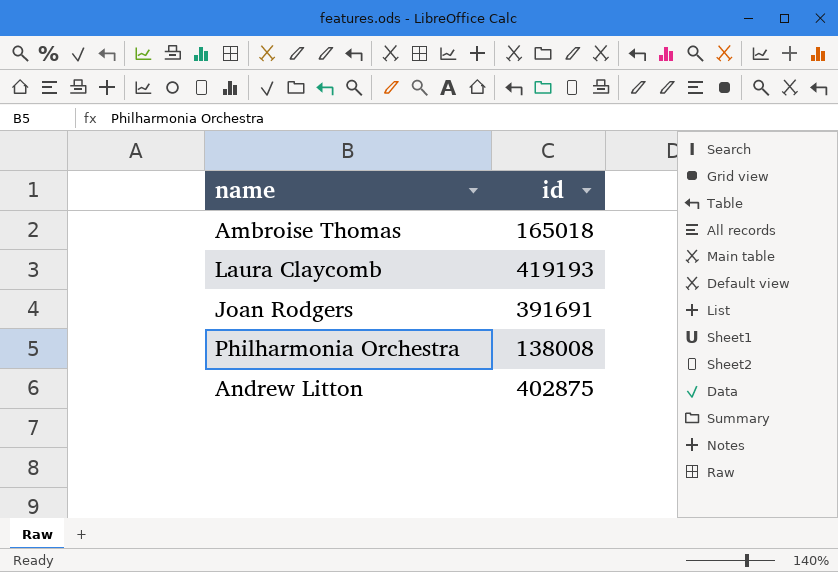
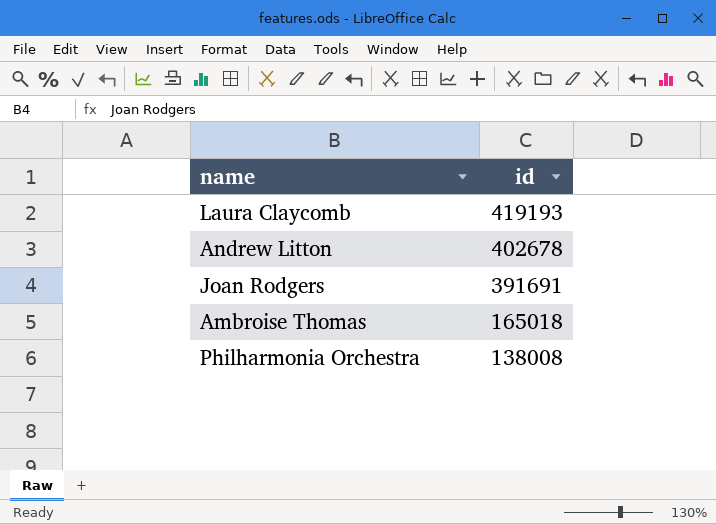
row order: none -> id descending
Andrew Litton | id: 402875 -> 402678

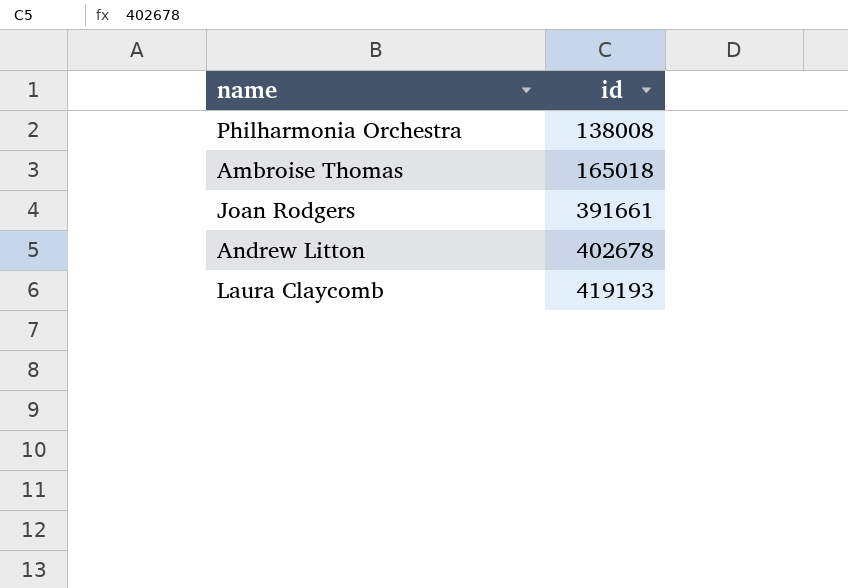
row order: id descending -> id ascending
Joan Rodgers | id: 391691 -> 391661

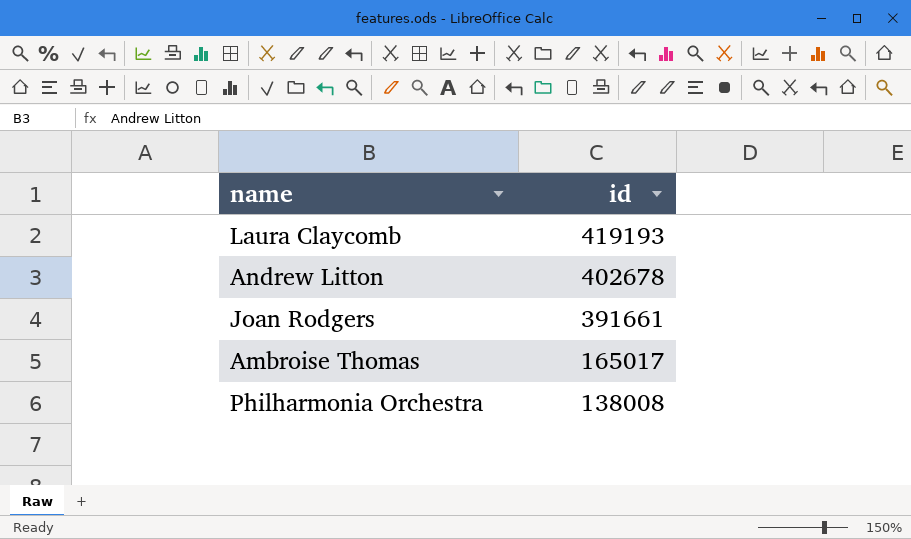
row order: id ascending -> id descending
Ambroise Thomas | id: 165018 -> 165017

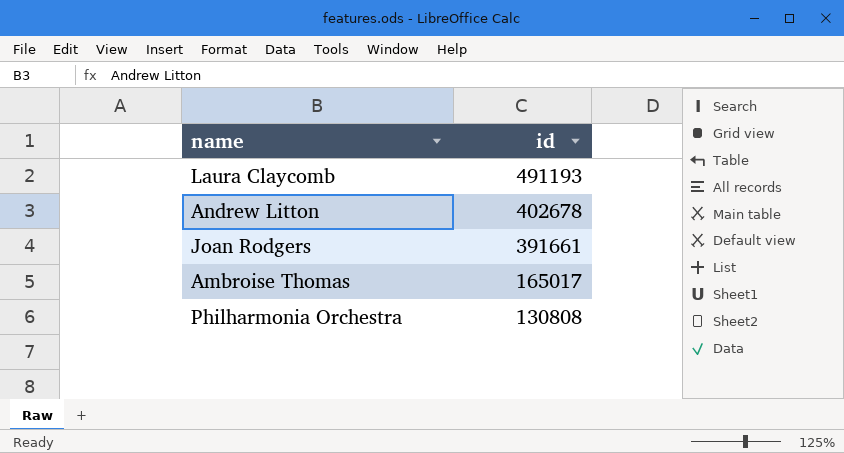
Laura Claycomb | id: 419193 -> 491193
Philharmonia Orchestra | id: 138008 -> 130808

